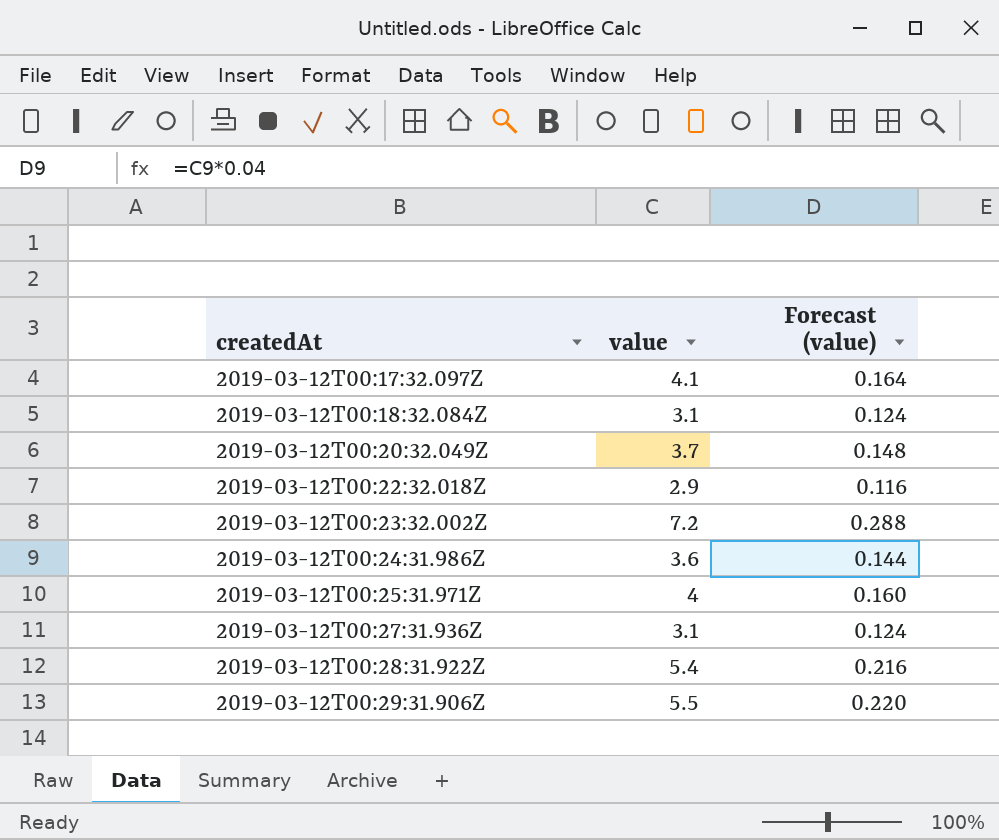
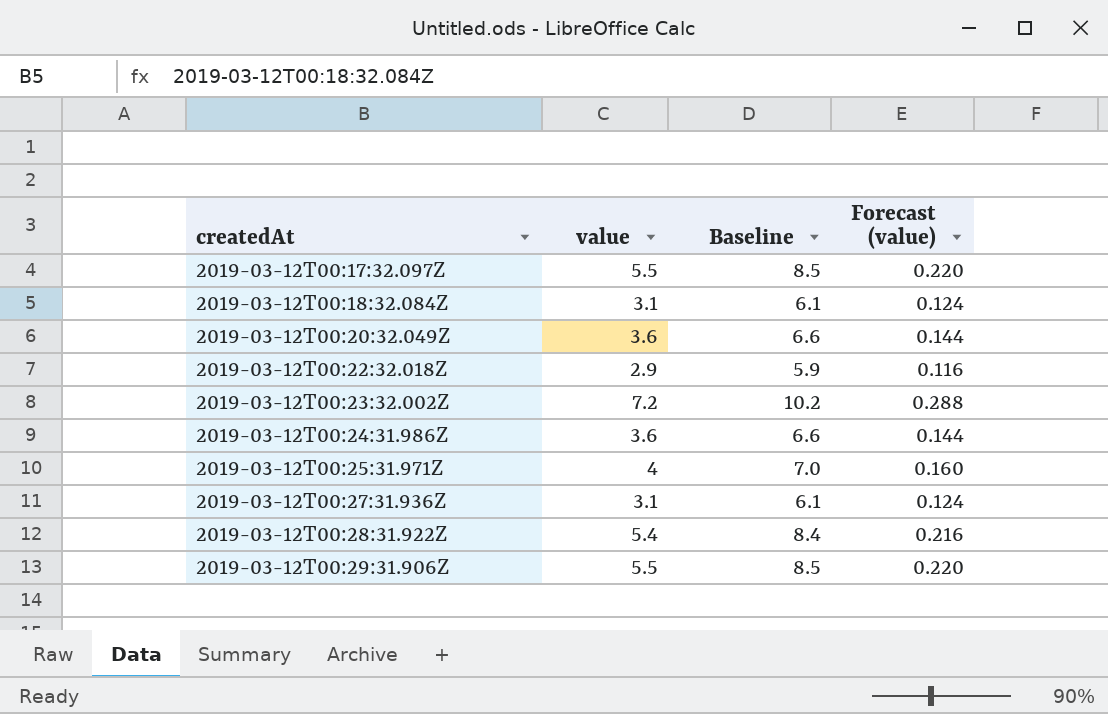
column Baseline | formula: none -> [value] + 3
2019-03-12T00:17:32.097Z | value: 4.1 -> 5.5
2019-03-12T00:17:32.097Z | Forecast (value): 0.164 -> 0.220
2019-03-12T00:20:32.049Z | value: 3.7 -> 3.6
2019-03-12T00:20:32.049Z | Forecast (value): 0.148 -> 0.144

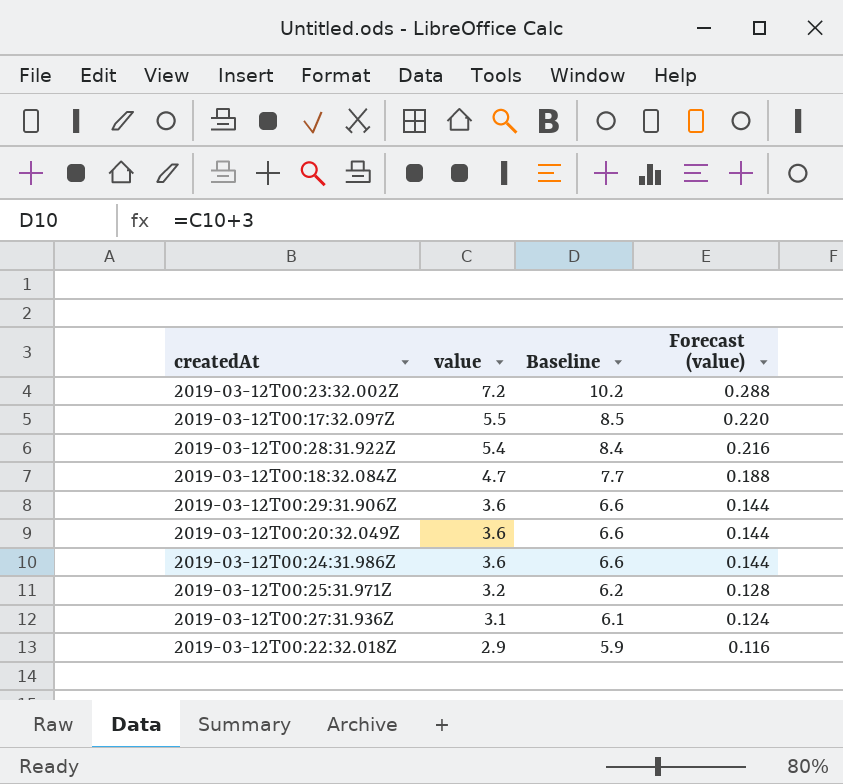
row order: createdAt ascending -> value descending
2019-03-12T00:18:32.084Z | value: 3.1 -> 4.7
2019-03-12T00:18:32.084Z | Baseline: 6.1 -> 7.7
2019-03-12T00:18:32.084Z | Forecast (value): 0.124 -> 0.188
2019-03-12T00:29:31.906Z | value: 5.5 -> 3.6
2019-03-12T00:29:31.906Z | Baseline: 8.5 -> 6.6
2019-03-12T00:29:31.906Z | Forecast (value): 0.220 -> 0.144
2019-03-12T00:25:31.971Z | value: 4 -> 3.2
2019-03-12T00:25:31.971Z | Baseline: 7.0 -> 6.2
2019-03-12T00:25:31.971Z | Forecast (value): 0.160 -> 0.128

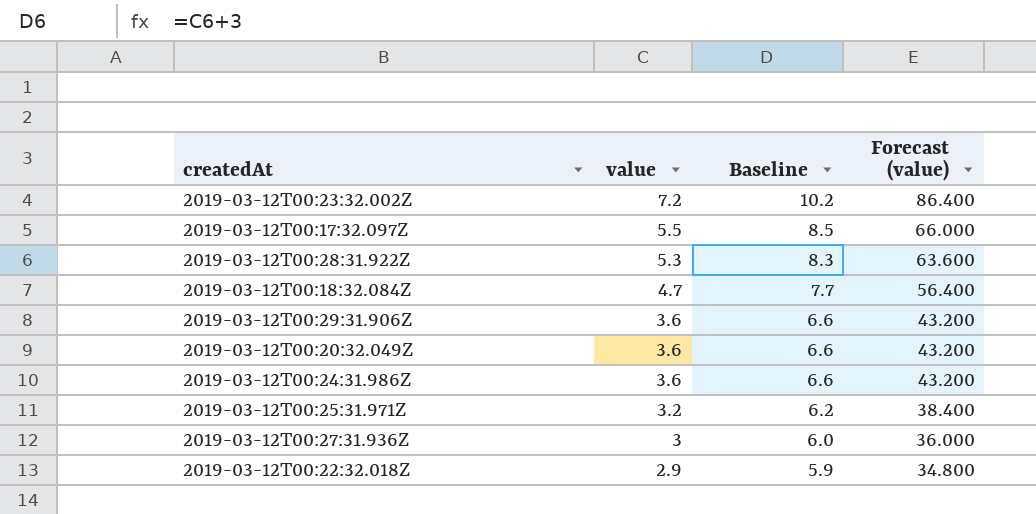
column Forecast (value) | formula: [value] * 0.04 -> [value] * 12
2019-03-12T00:28:31.922Z | value: 5.4 -> 5.3
2019-03-12T00:28:31.922Z | Baseline: 8.4 -> 8.3
2019-03-12T00:27:31.936Z | value: 3.1 -> 3
2019-03-12T00:27:31.936Z | Baseline: 6.1 -> 6.0

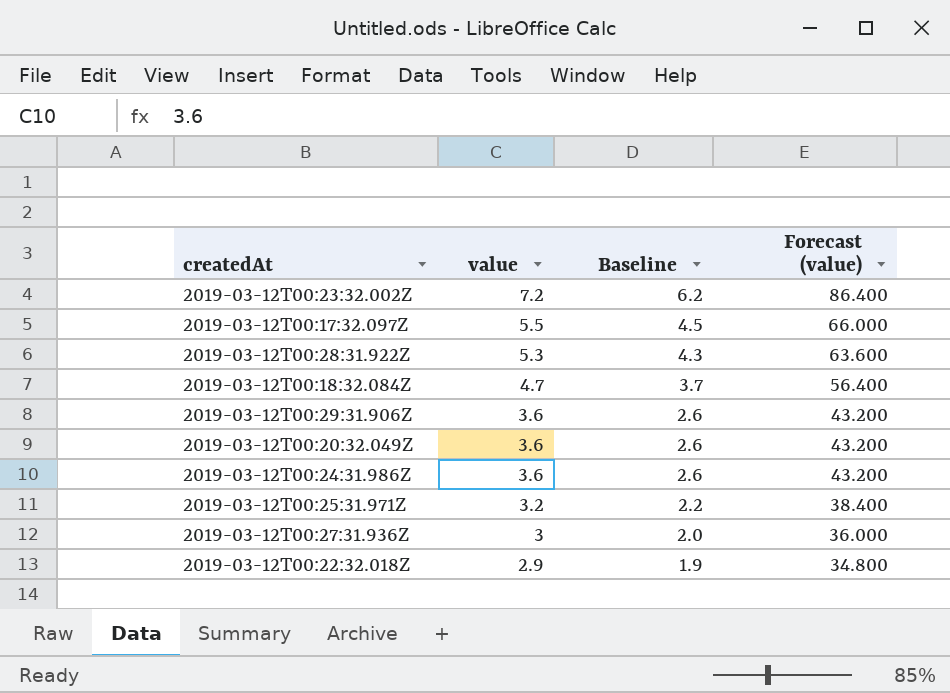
column Baseline | formula: [value] + 3 -> [value] - 1

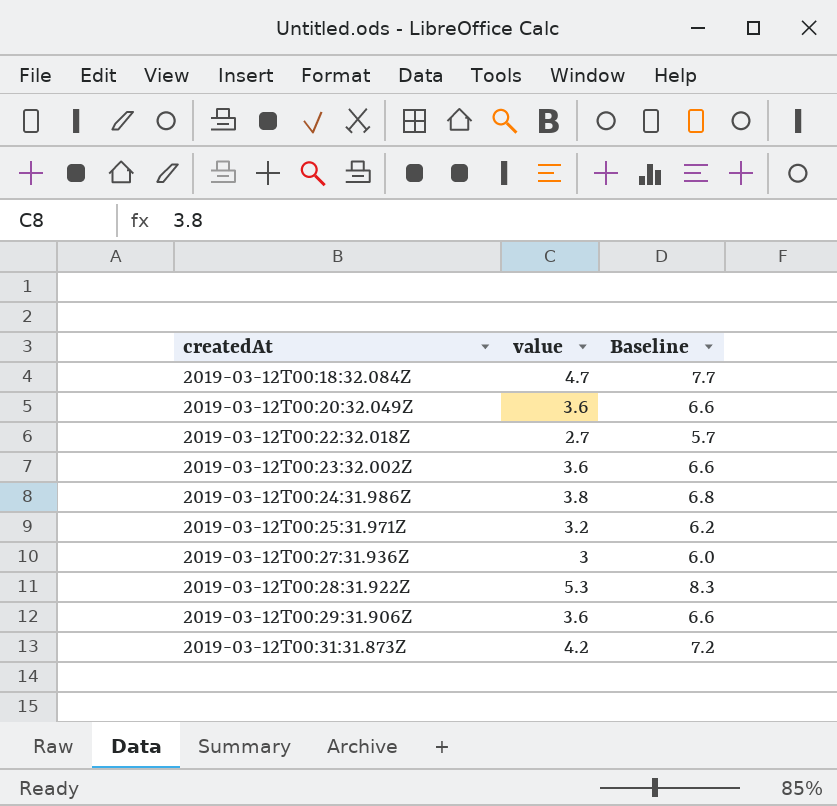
row order: value descending -> createdAt ascending
column Forecast (value) | formula: [value] * 12 -> none
column Baseline | formula: [value] - 1 -> [value] + 3
row 2019-03-12T00:17:32.097Z: 5.5 | 4.5 | 66.000 -> none
2019-03-12T00:22:32.018Z | value: 2.9 -> 2.7
2019-03-12T00:23:32.002Z | value: 7.2 -> 3.6
2019-03-12T00:24:31.986Z | value: 3.6 -> 3.8
row 2019-03-12T00:31:31.873Z: none -> 4.2 | 7.2

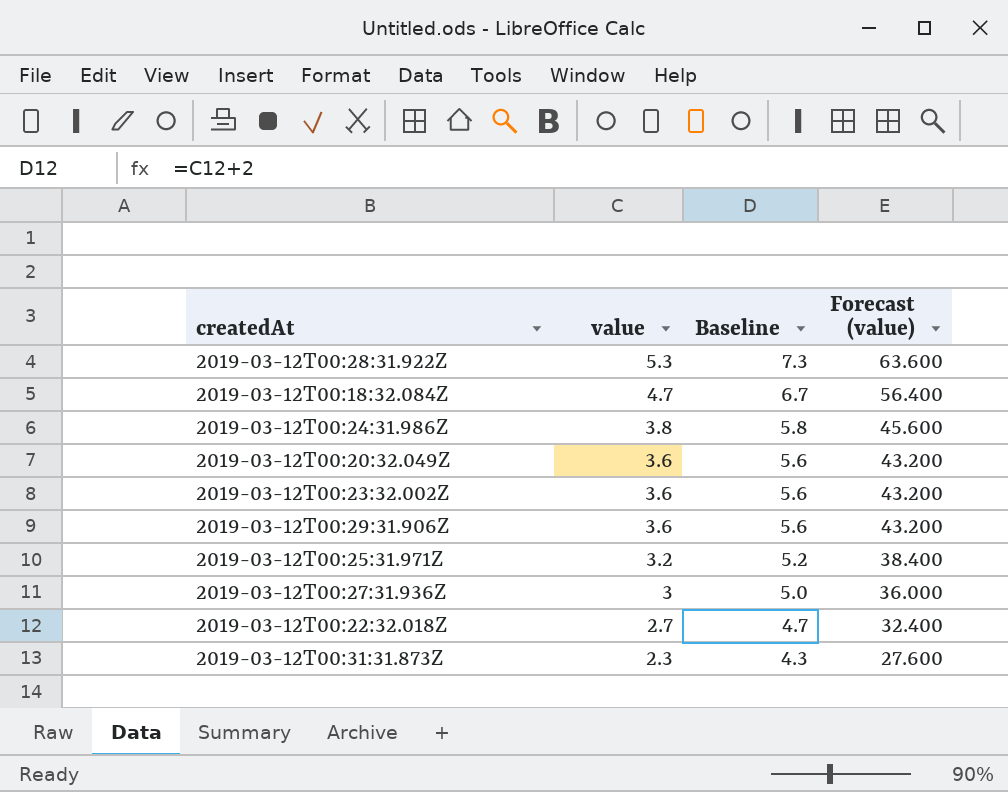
row order: createdAt ascending -> value descending
column Baseline | formula: [value] + 3 -> [value] + 2
column Forecast (value) | formula: none -> [value] * 12
2019-03-12T00:31:31.873Z | value: 4.2 -> 2.3

